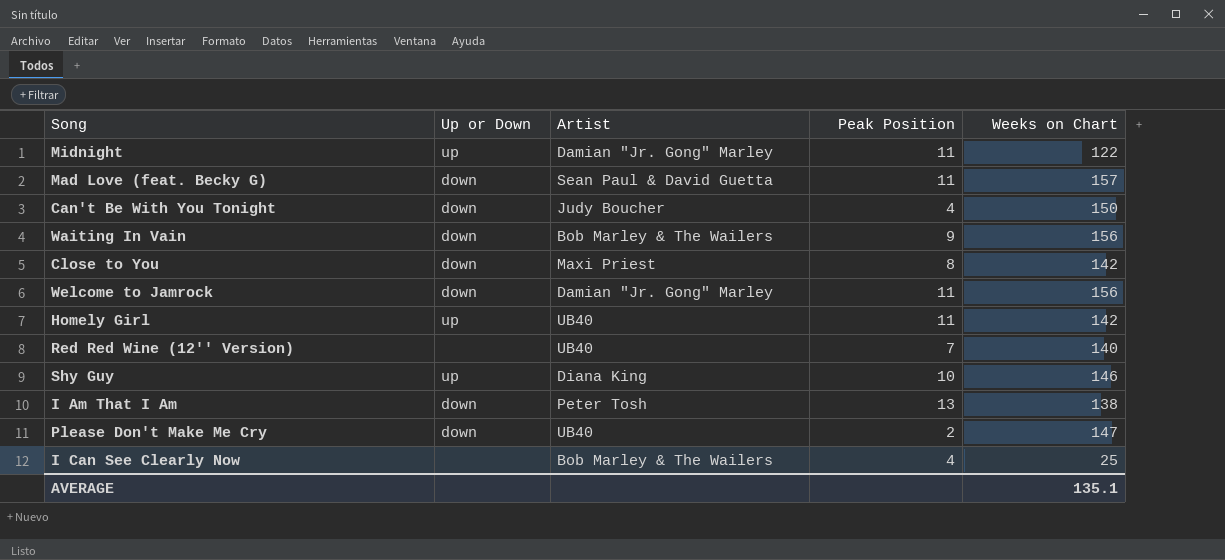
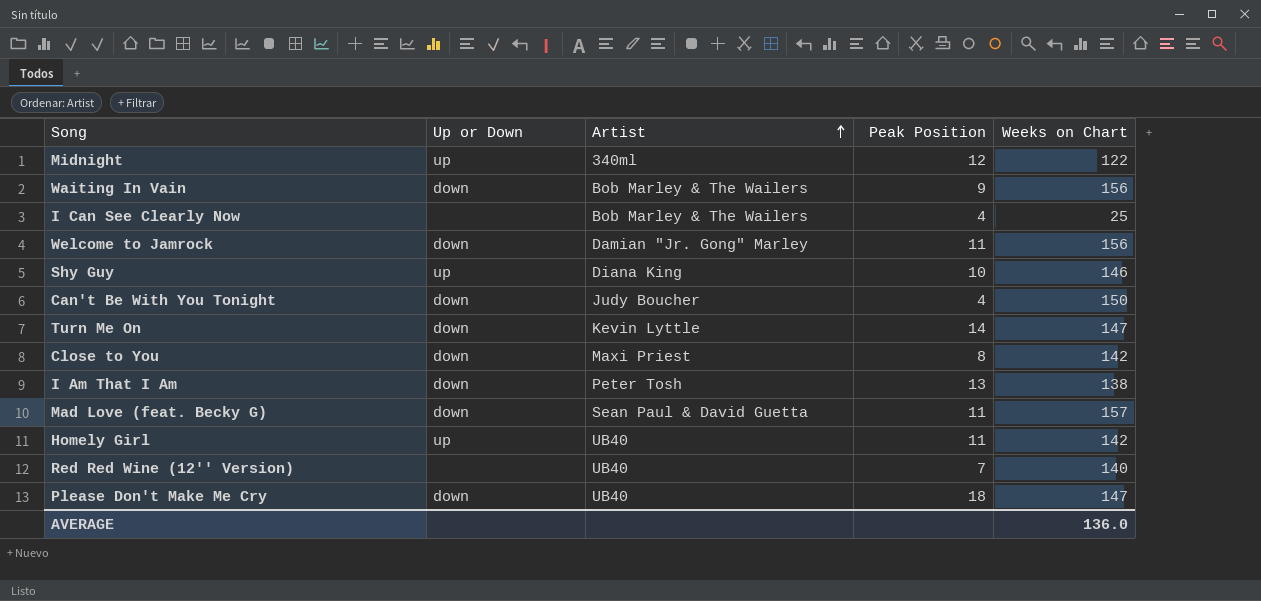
row order: none -> Artist ascending
Midnight | Artist: Damian "Jr. Gong" Marley -> 340ml
Midnight | Peak Position: 11 -> 12
row Turn Me On: none -> down | Kevin Lyttle | 14 | 147
Please Don't Make Me Cry | Peak Position: 2 -> 18
AVERAGE | Weeks on Chart: 135.1 -> 136.0

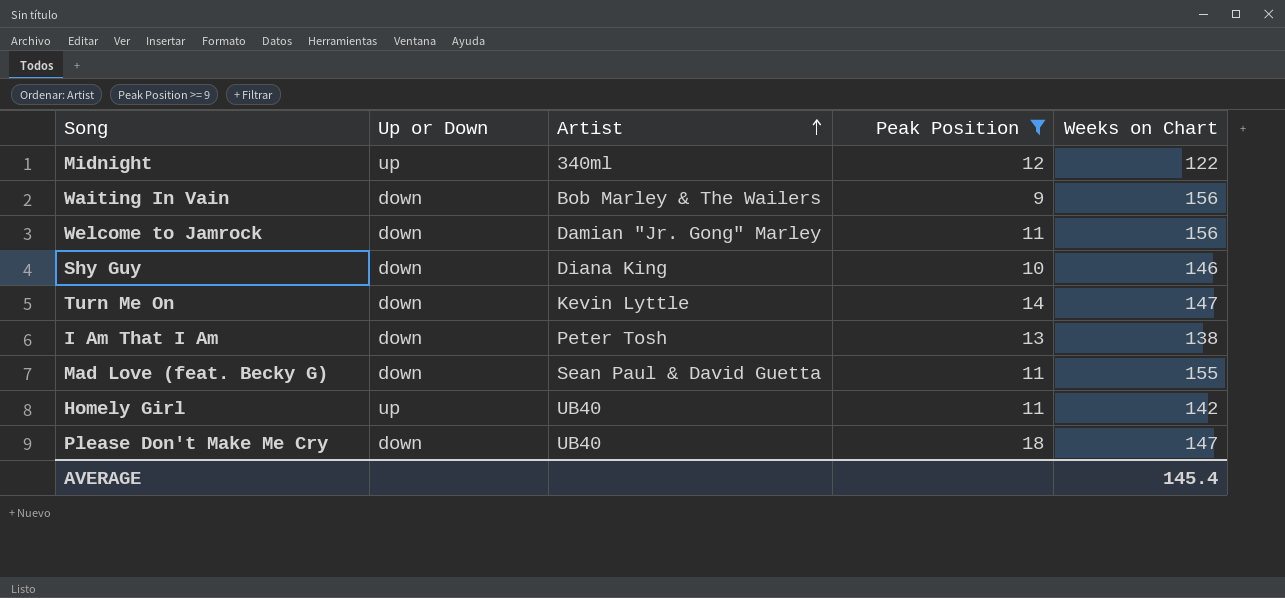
filter: none -> Peak Position >= 9
Shy Guy | Up or Down: up -> down
Mad Love (feat. Becky G) | Weeks on Chart: 157 -> 155
AVERAGE | Weeks on Chart: 136.0 -> 145.4

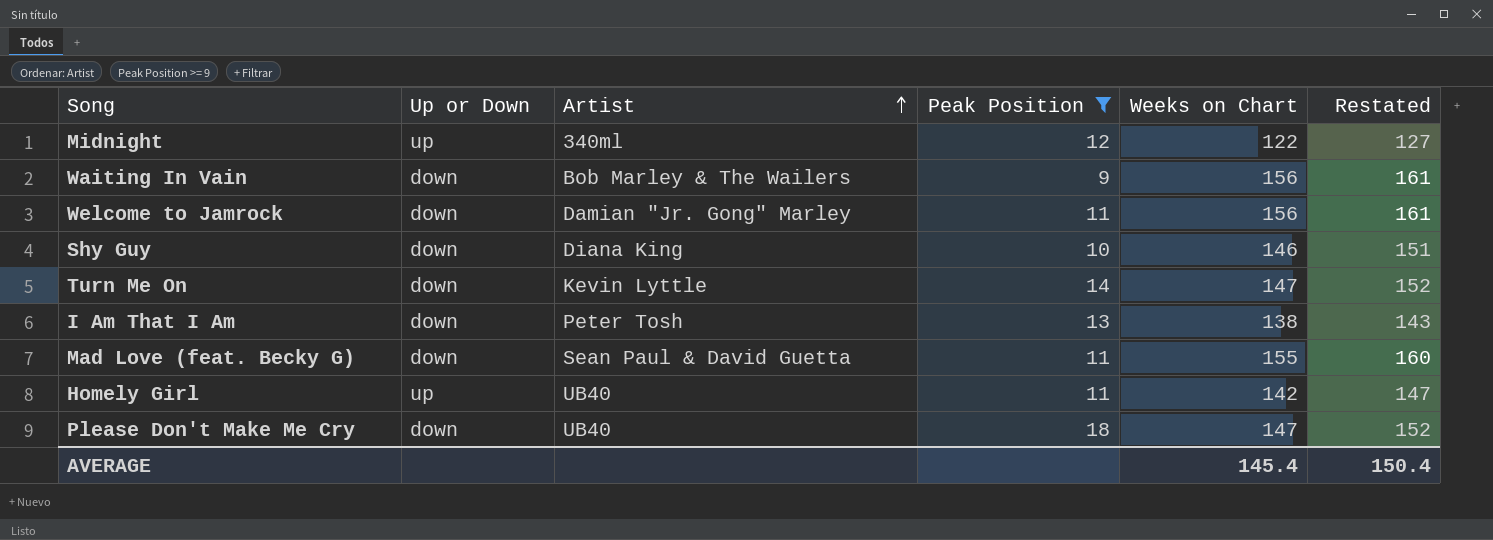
column Restated | formula: none -> [Weeks on Chart] + 5

